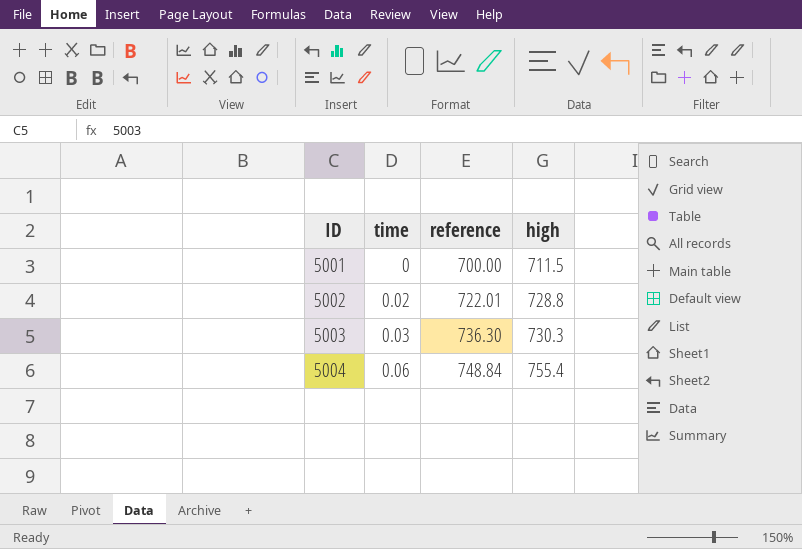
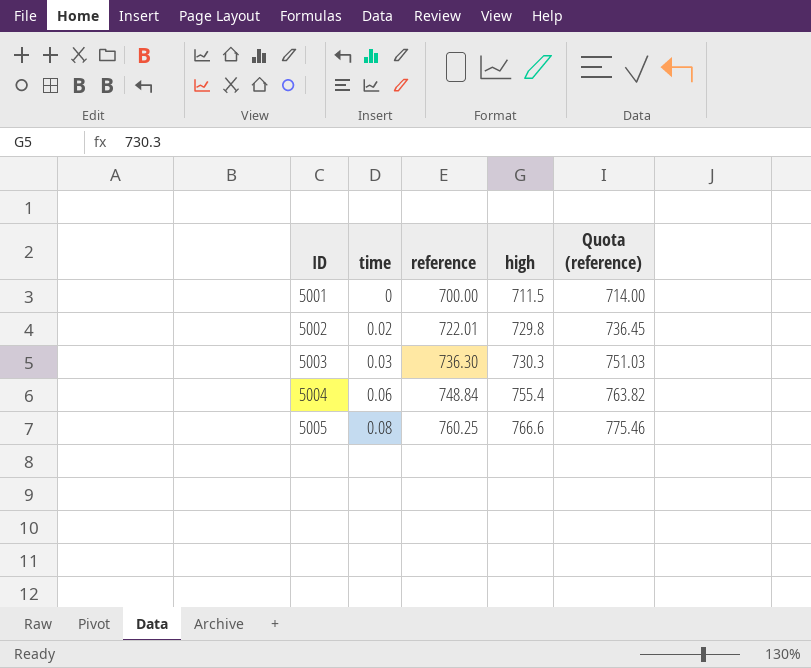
column Quota (reference) | formula: none -> [reference] * 1.02
5002 | high: 728.8 -> 729.8
row 5005: none -> 0.08 | 760.25 | 766.6 | 775.46

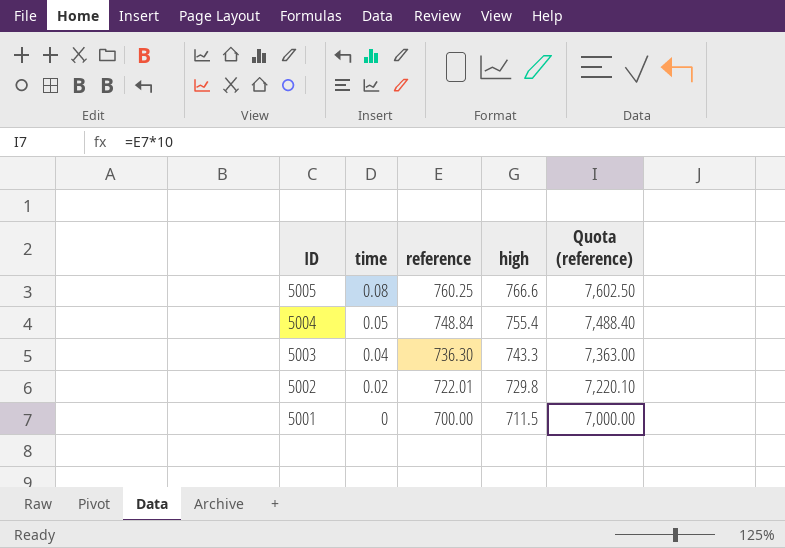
row order: ID ascending -> ID descending
column Quota (reference) | formula: [reference] * 1.02 -> [reference] * 10
5004 | time: 0.06 -> 0.05
5003 | time: 0.03 -> 0.04
5003 | high: 730.3 -> 743.3

